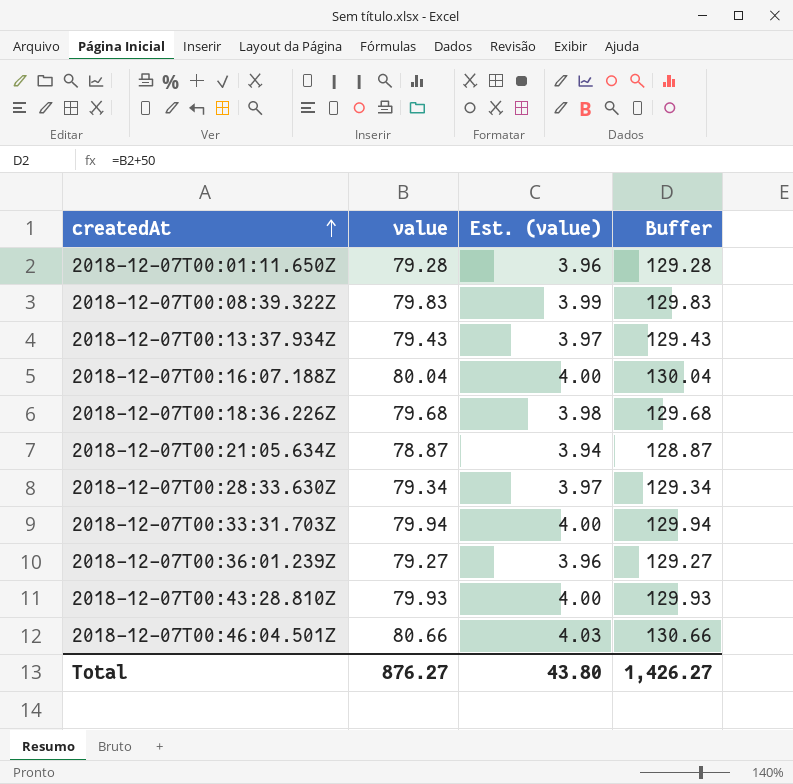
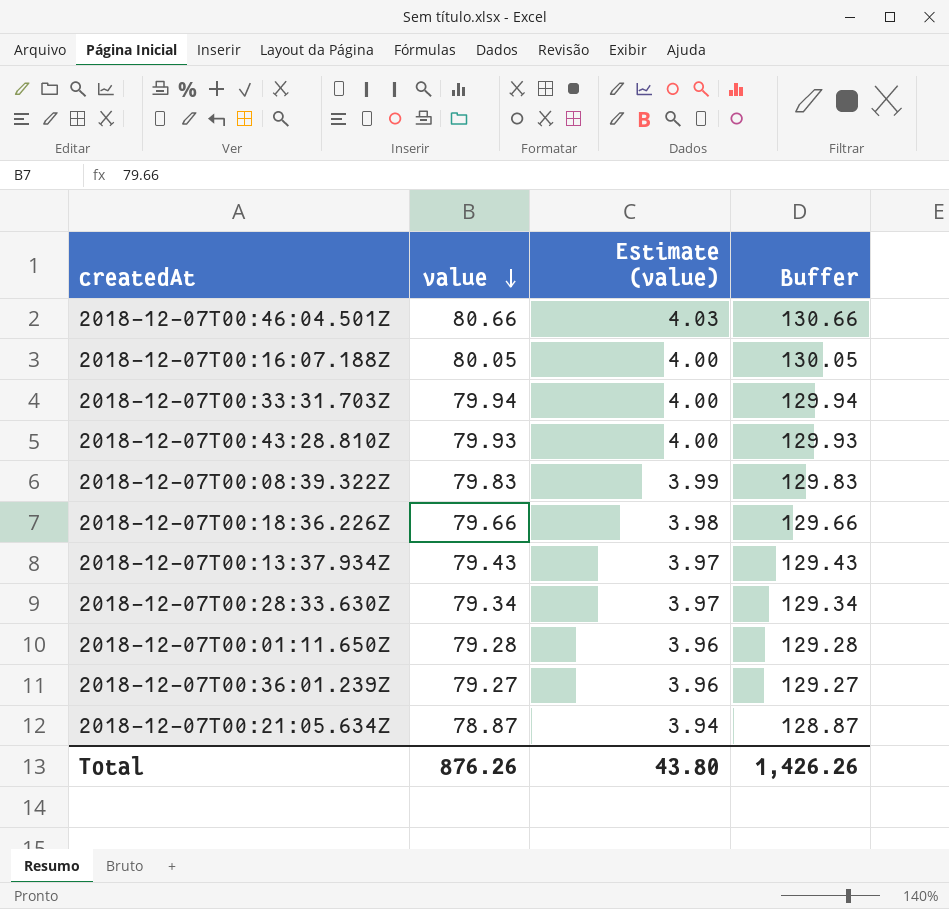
row order: createdAt ascending -> value descending
column name: Est. (value) -> Estimate (value)
2018-12-07T00:16:07.188Z | value: 80.04 -> 80.05
2018-12-07T00:16:07.188Z | Buffer: 130.04 -> 130.05
2018-12-07T00:18:36.226Z | value: 79.68 -> 79.66
2018-12-07T00:18:36.226Z | Buffer: 129.68 -> 129.66
Total | value: 876.27 -> 876.26
Total | Buffer: 1,426.27 -> 1,426.26

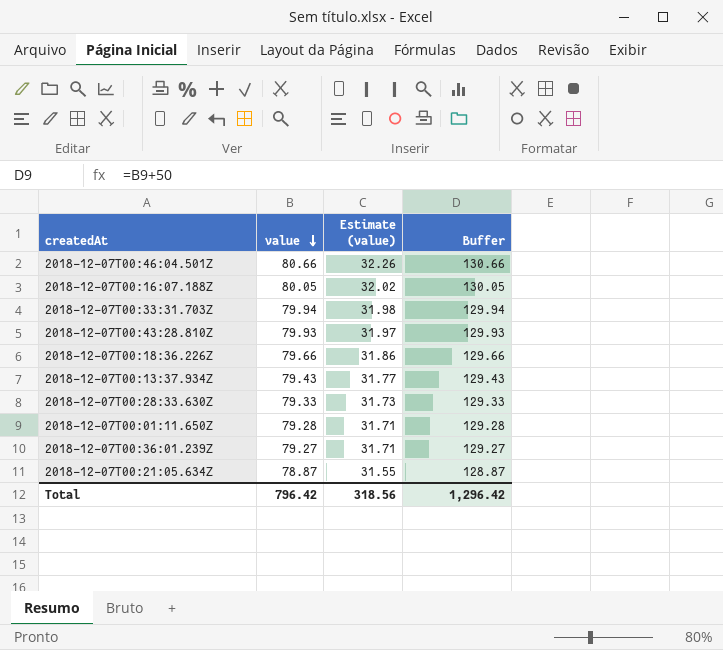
column Estimate (value) | formula: [value] * 0.05 -> [value] * 0.4
row 2018-12-07T00:08:39.322Z: 79.83 | 3.99 | 129.83 -> none
2018-12-07T00:28:33.630Z | value: 79.34 -> 79.33
2018-12-07T00:28:33.630Z | Buffer: 129.34 -> 129.33
Total | value: 876.26 -> 796.42
Total | Estimate (value): 43.80 -> 318.56
Total | Buffer: 1,426.26 -> 1,296.42

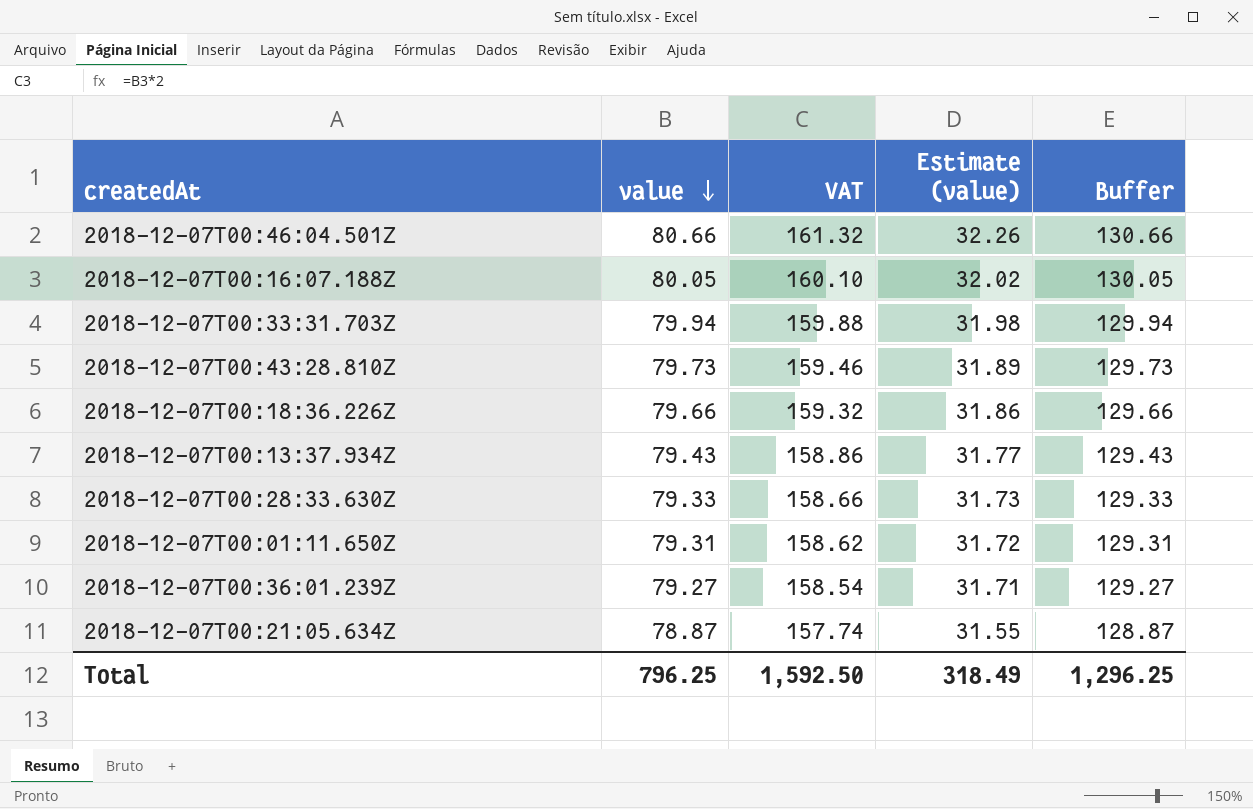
column VAT | formula: none -> [value] * 2
2018-12-07T00:43:28.810Z | value: 79.93 -> 79.73
2018-12-07T00:43:28.810Z | Estimate (value): 31.97 -> 31.89
2018-12-07T00:43:28.810Z | Buffer: 129.93 -> 129.73
2018-12-07T00:01:11.650Z | value: 79.28 -> 79.31
2018-12-07T00:01:11.650Z | Estimate (value): 31.71 -> 31.72
2018-12-07T00:01:11.650Z | Buffer: 129.28 -> 129.31
Total | value: 796.42 -> 796.25
Total | Estimate (value): 318.56 -> 318.49
Total | Buffer: 1,296.42 -> 1,296.25

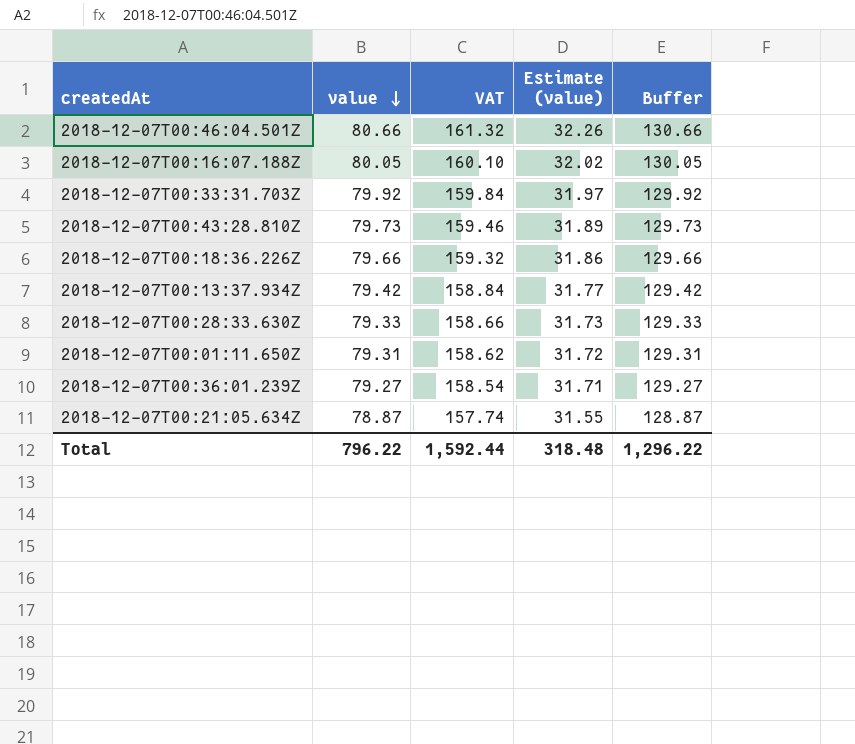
2018-12-07T00:33:31.703Z | value: 79.94 -> 79.92
2018-12-07T00:33:31.703Z | VAT: 159.88 -> 159.84
2018-12-07T00:33:31.703Z | Estimate (value): 31.98 -> 31.97
2018-12-07T00:33:31.703Z | Buffer: 129.94 -> 129.92
2018-12-07T00:13:37.934Z | value: 79.43 -> 79.42
2018-12-07T00:13:37.934Z | VAT: 158.86 -> 158.84
2018-12-07T00:13:37.934Z | Buffer: 129.43 -> 129.42
Total | value: 796.25 -> 796.22
Total | VAT: 1,592.50 -> 1,592.44
Total | Estimate (value): 318.49 -> 318.48
Total | Buffer: 1,296.25 -> 1,296.22

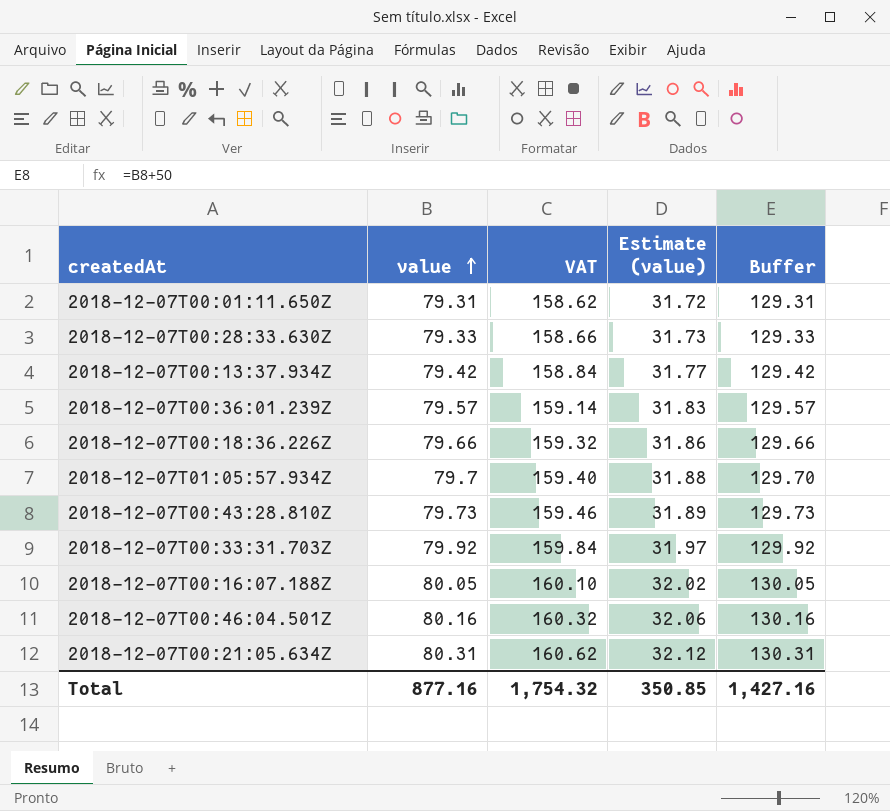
row order: value descending -> value ascending
2018-12-07T00:36:01.239Z | value: 79.27 -> 79.57
2018-12-07T00:36:01.239Z | VAT: 158.54 -> 159.14
2018-12-07T00:36:01.239Z | Estimate (value): 31.71 -> 31.83
2018-12-07T00:36:01.239Z | Buffer: 129.27 -> 129.57
row 2018-12-07T01:05:57.934Z: none -> 79.7 | 159.40 | 31.88 | 129.70
2018-12-07T00:46:04.501Z | value: 80.66 -> 80.16
2018-12-07T00:46:04.501Z | VAT: 161.32 -> 160.32
2018-12-07T00:46:04.501Z | Estimate (value): 32.26 -> 32.06
2018-12-07T00:46:04.501Z | Buffer: 130.66 -> 130.16
2018-12-07T00:21:05.634Z | value: 78.87 -> 80.31
2018-12-07T00:21:05.634Z | VAT: 157.74 -> 160.62
2018-12-07T00:21:05.634Z | Estimate (value): 31.55 -> 32.12
2018-12-07T00:21:05.634Z | Buffer: 128.87 -> 130.31
Total | value: 796.22 -> 877.16
Total | VAT: 1,592.44 -> 1,754.32
Total | Estimate (value): 318.48 -> 350.85
Total | Buffer: 1,296.22 -> 1,427.16

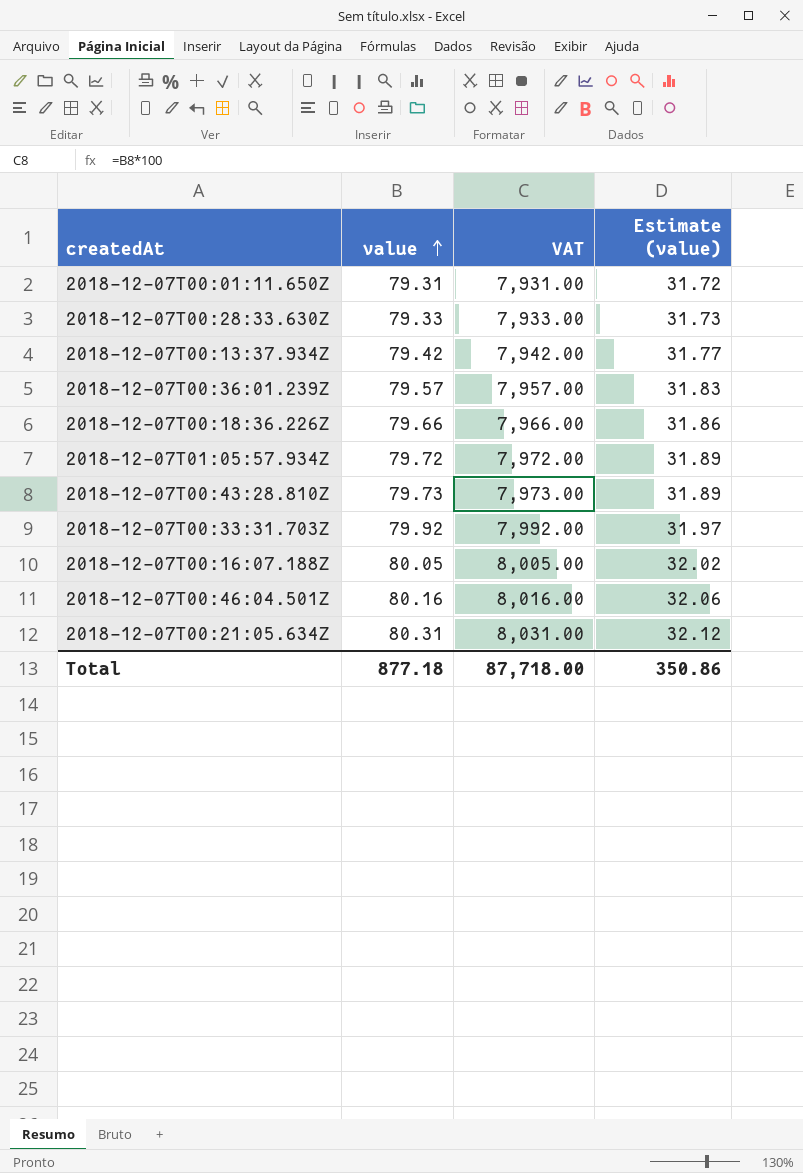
column Buffer | formula: [value] + 50 -> none
column VAT | formula: [value] * 2 -> [value] * 100
2018-12-07T01:05:57.934Z | value: 79.7 -> 79.72
2018-12-07T01:05:57.934Z | Estimate (value): 31.88 -> 31.89
Total | value: 877.16 -> 877.18
Total | VAT: 1,754.32 -> 87,718.00
Total | Estimate (value): 350.85 -> 350.86

